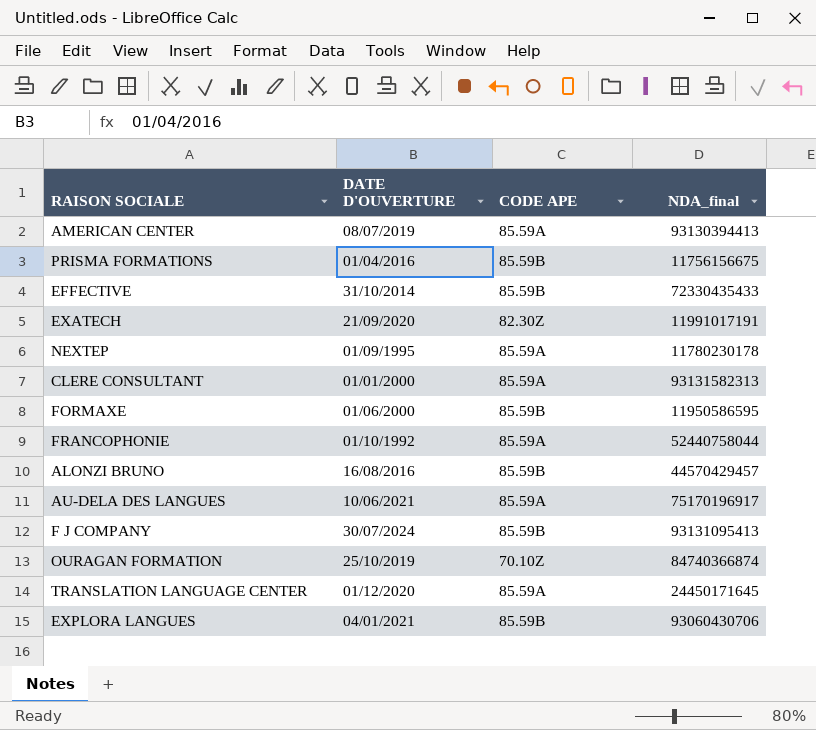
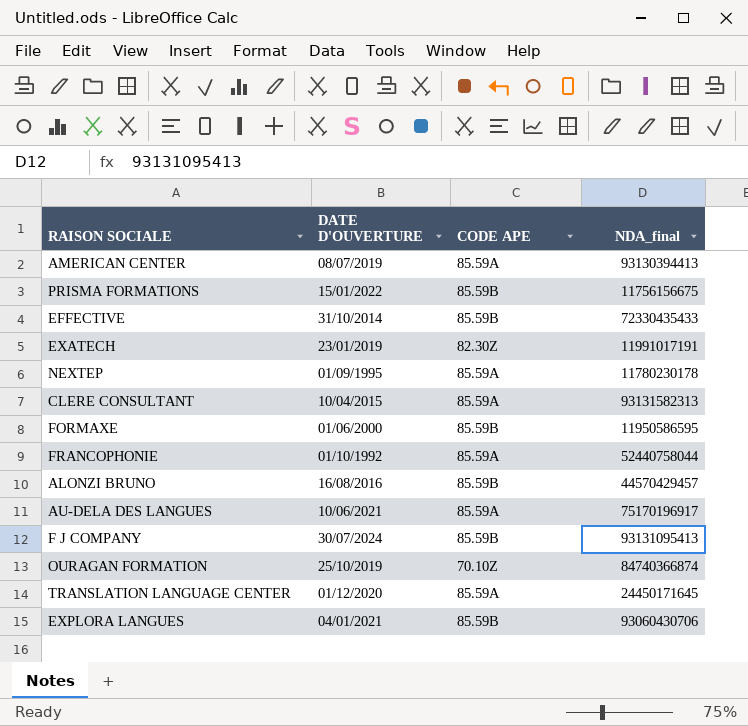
PRISMA FORMATIONS | DATE D'OUVERTURE: 01/04/2016 -> 15/01/2022
EXATECH | DATE D'OUVERTURE: 21/09/2020 -> 23/01/2019
CLERE CONSULTANT | DATE D'OUVERTURE: 01/01/2000 -> 10/04/2015

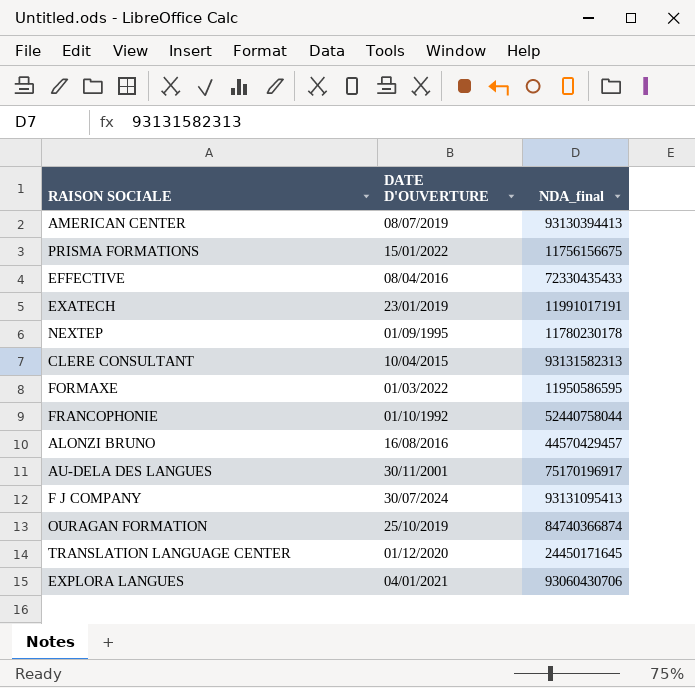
column CODE APE | position: 3 -> none
EFFECTIVE | DATE D'OUVERTURE: 31/10/2014 -> 08/04/2016
FORMAXE | DATE D'OUVERTURE: 01/06/2000 -> 01/03/2022
AU-DELA DES LANGUES | DATE D'OUVERTURE: 10/06/2021 -> 30/11/2001

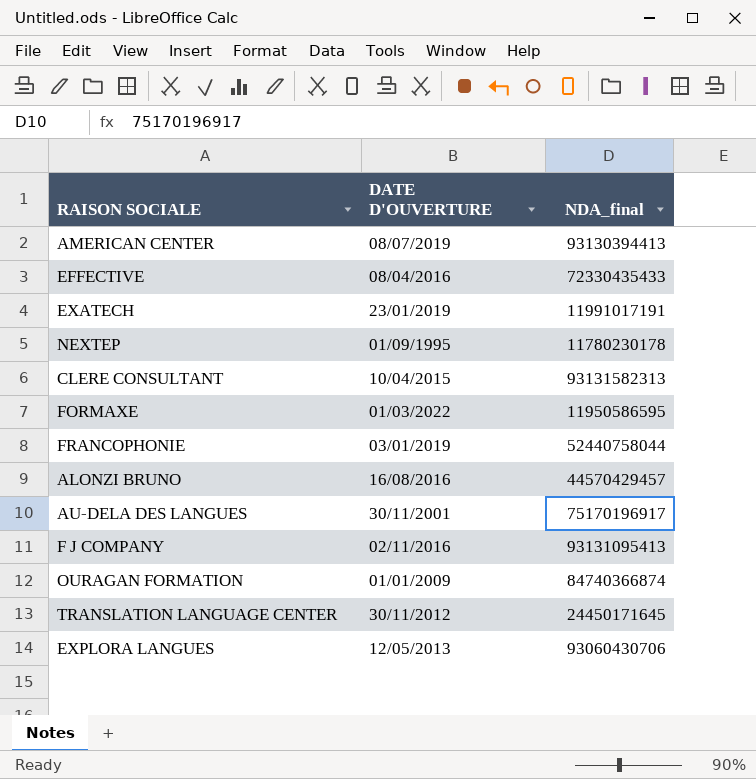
row PRISMA FORMATIONS: 15/01/2022 | 11756156675 -> none
FRANCOPHONIE | DATE D'OUVERTURE: 01/10/1992 -> 03/01/2019
F J COMPANY | DATE D'OUVERTURE: 30/07/2024 -> 02/11/2016
OURAGAN FORMATION | DATE D'OUVERTURE: 25/10/2019 -> 01/01/2009
TRANSLATION LANGUAGE CENTER | DATE D'OUVERTURE: 01/12/2020 -> 30/11/2012
EXPLORA LANGUES | DATE D'OUVERTURE: 04/01/2021 -> 12/05/2013

